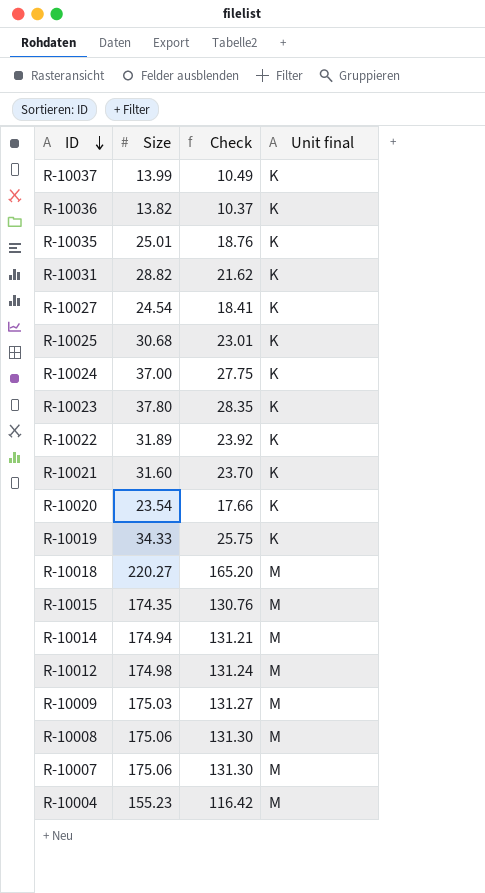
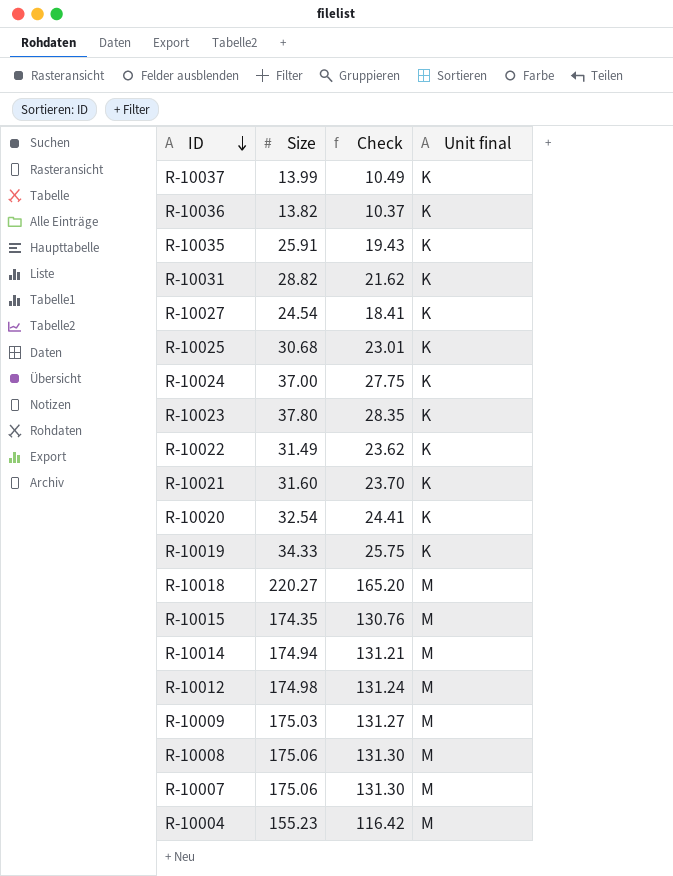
R-10035 | Size: 25.01 -> 25.91
R-10035 | Check: 18.76 -> 19.43
R-10022 | Size: 31.89 -> 31.49
R-10022 | Check: 23.92 -> 23.62
R-10020 | Size: 23.54 -> 32.54
R-10020 | Check: 17.66 -> 24.41

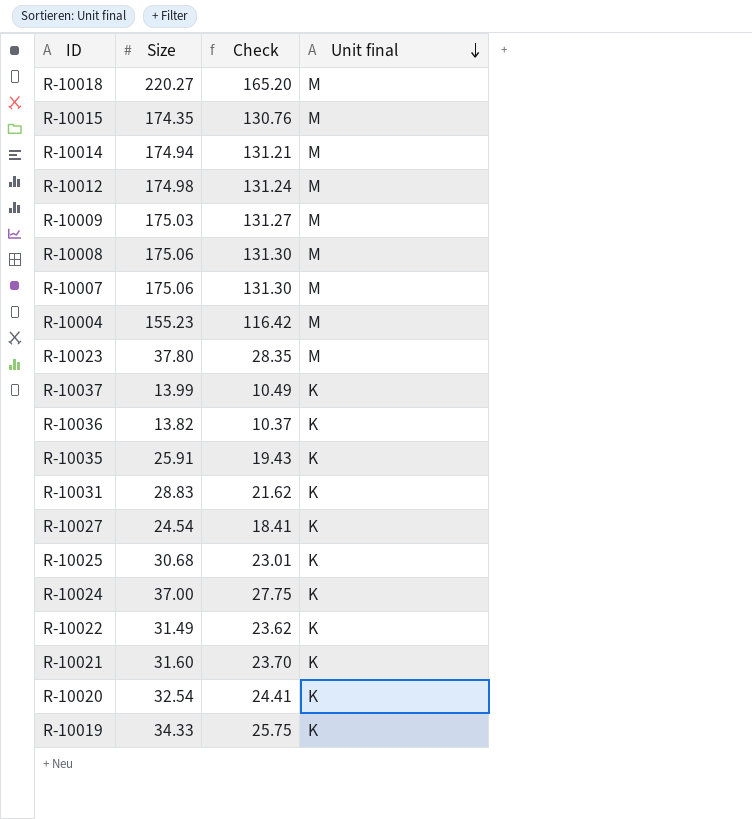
row order: ID descending -> Unit final descending
R-10023 | Unit final: K -> M
R-10031 | Size: 28.82 -> 28.83

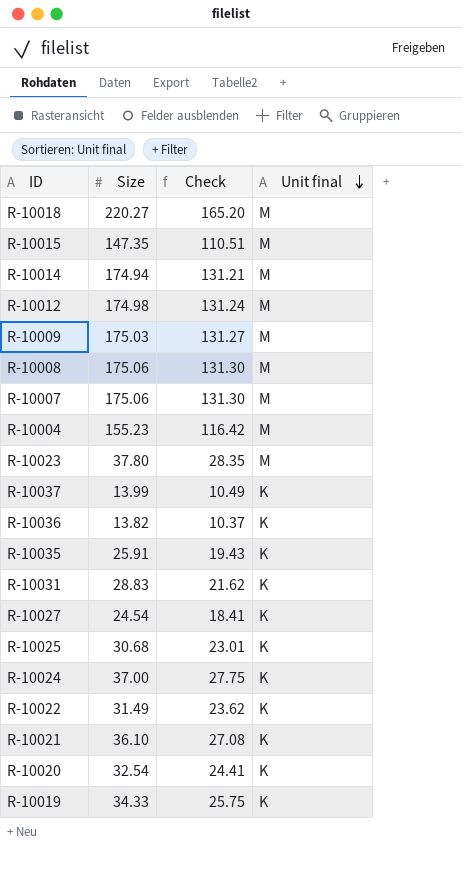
R-10015 | Size: 174.35 -> 147.35
R-10015 | Check: 130.76 -> 110.51
R-10021 | Size: 31.60 -> 36.10
R-10021 | Check: 23.70 -> 27.08

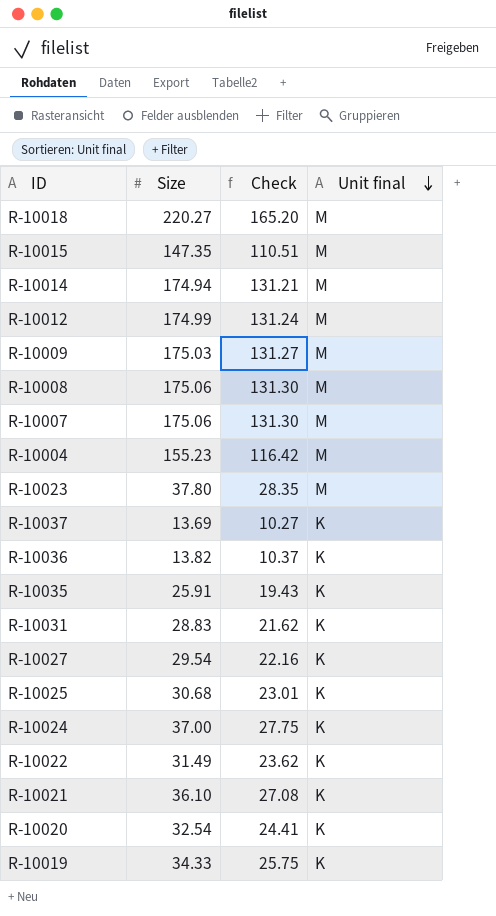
R-10012 | Size: 174.98 -> 174.99
R-10037 | Size: 13.99 -> 13.69
R-10037 | Check: 10.49 -> 10.27
R-10027 | Size: 24.54 -> 29.54
R-10027 | Check: 18.41 -> 22.16

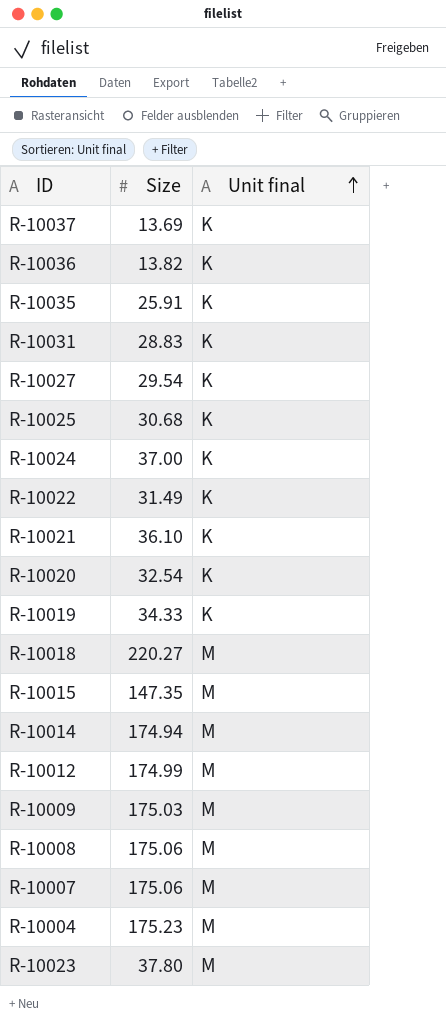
row order: Unit final descending -> Unit final ascending
column Check | formula: [Size] * 0.75 -> none
R-10004 | Size: 155.23 -> 175.23

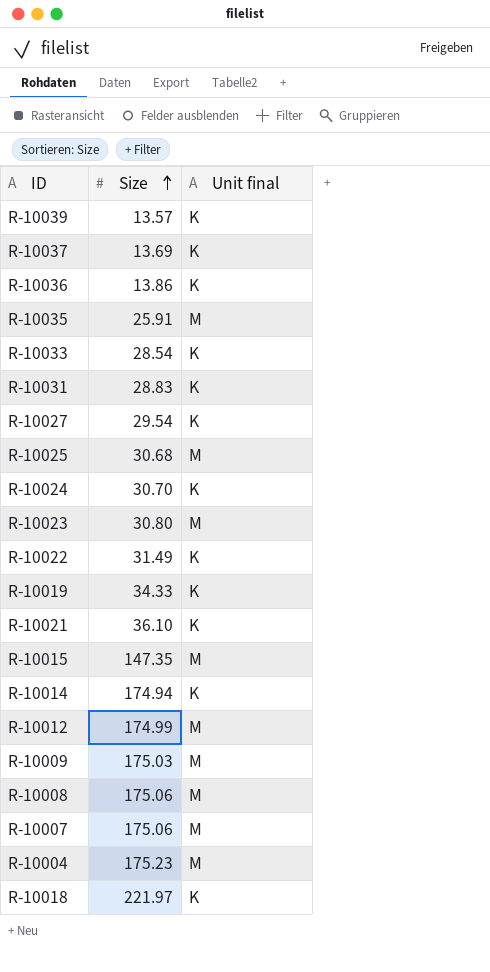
row order: Unit final ascending -> Size ascending
row R-10020: 32.54 | K -> none
row R-10039: none -> 13.57 | K
R-10036 | Size: 13.82 -> 13.86
R-10035 | Unit final: K -> M
row R-10033: none -> 28.54 | K
R-10025 | Unit final: K -> M
R-10024 | Size: 37.00 -> 30.70
R-10023 | Size: 37.80 -> 30.80
R-10014 | Unit final: M -> K
R-10018 | Size: 220.27 -> 221.97
R-10018 | Unit final: M -> K

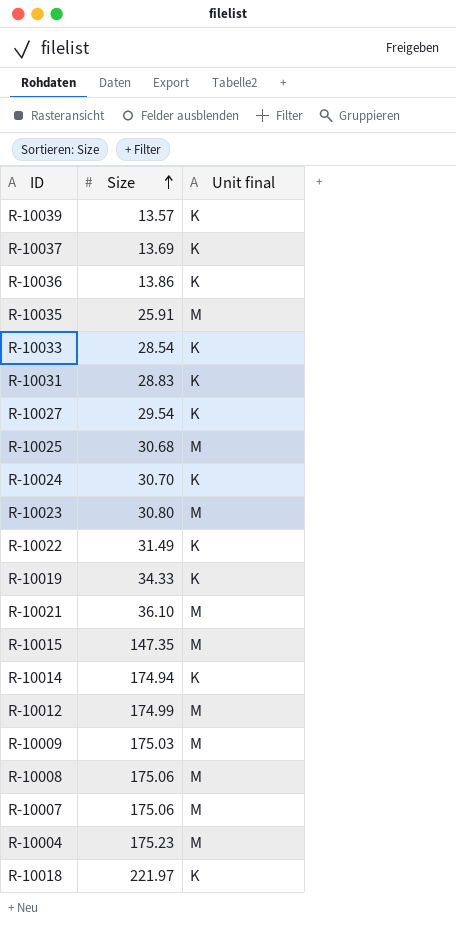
R-10021 | Unit final: K -> M

